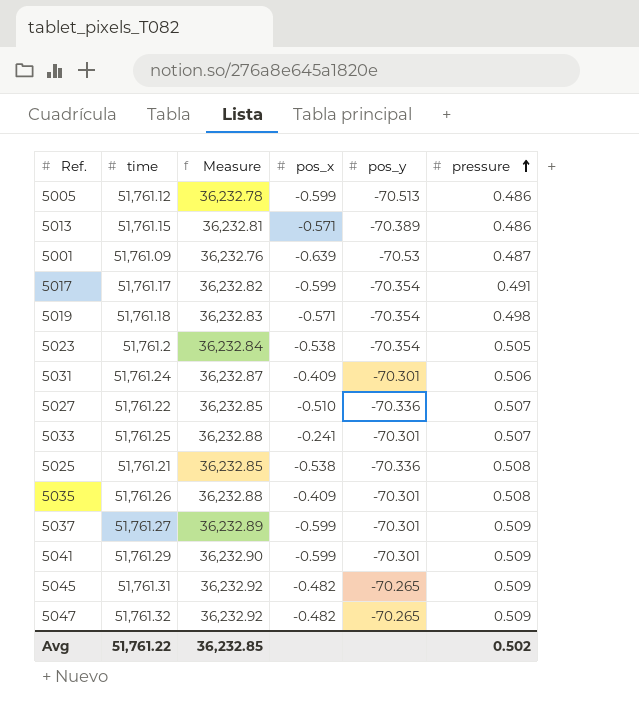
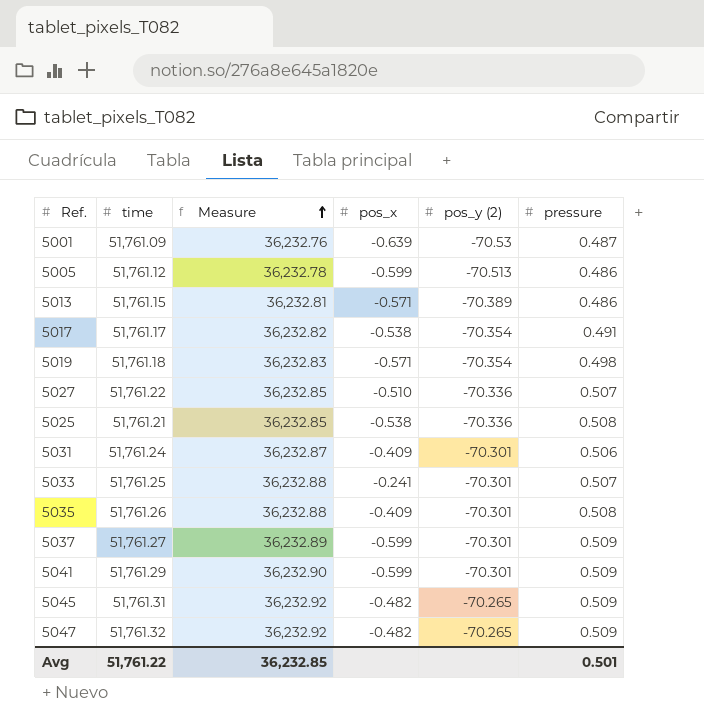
row order: pressure ascending -> Measure ascending
column name: pos_y -> pos_y (2)
row 5023: 51,761.2 | 36,232.84 | -0.538 | -70.354 | 0.505 -> none
5017 | pos_x: -0.599 -> -0.538
Avg | pressure: 0.502 -> 0.501

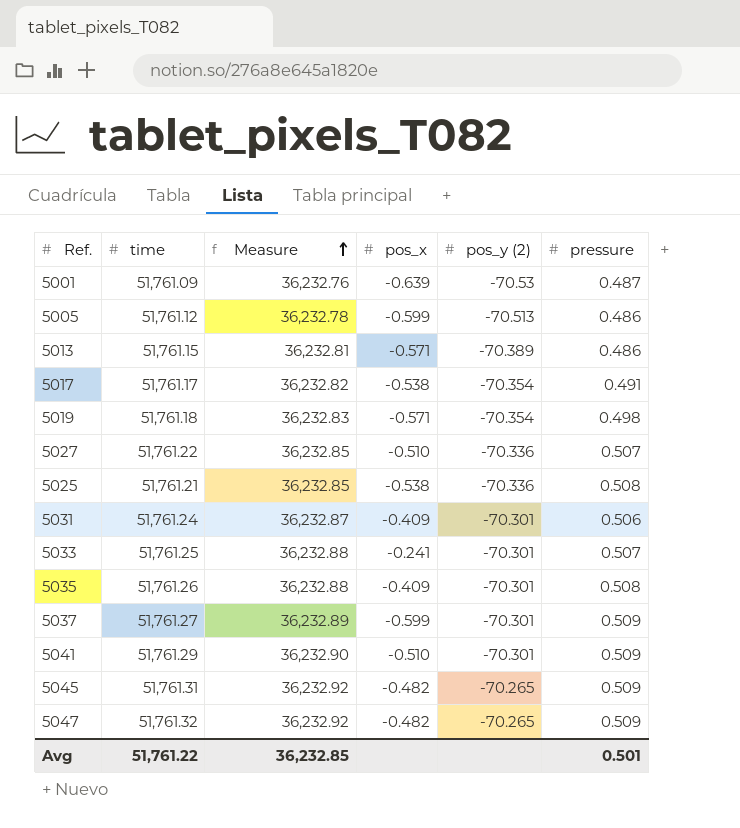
5041 | pos_x: -0.599 -> -0.510

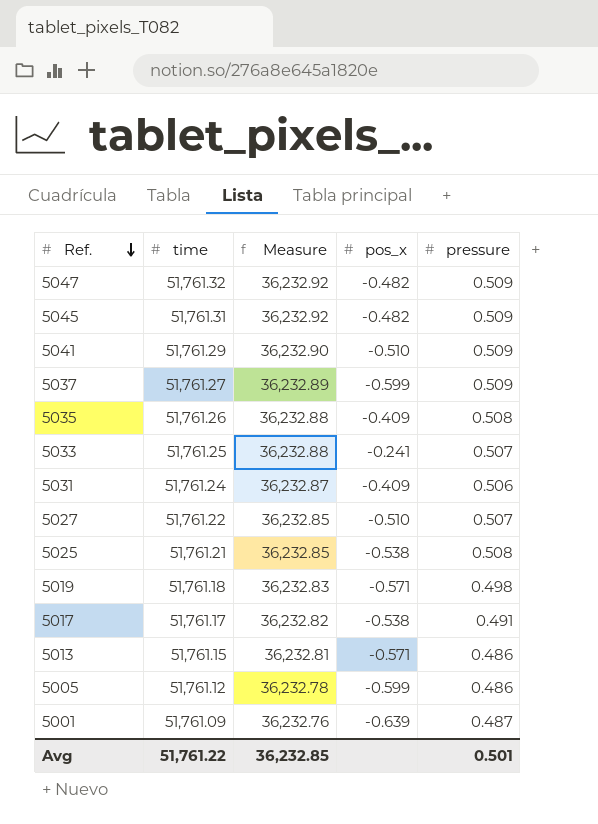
row order: Measure ascending -> Ref. descending
column pos_y (2) | position: 5 -> none

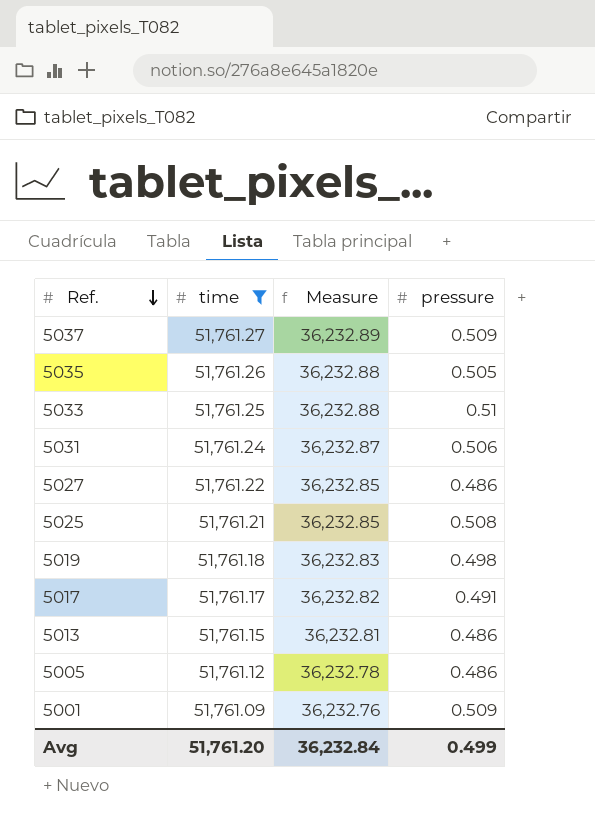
filter: none -> time <= 51,761.27
column pos_x | position: 4 -> none
5035 | pressure: 0.508 -> 0.505
5033 | pressure: 0.507 -> 0.51
5027 | pressure: 0.507 -> 0.486
5001 | pressure: 0.487 -> 0.509
Avg | time: 51,761.22 -> 51,761.20
Avg | Measure: 36,232.85 -> 36,232.84
Avg | pressure: 0.501 -> 0.499

